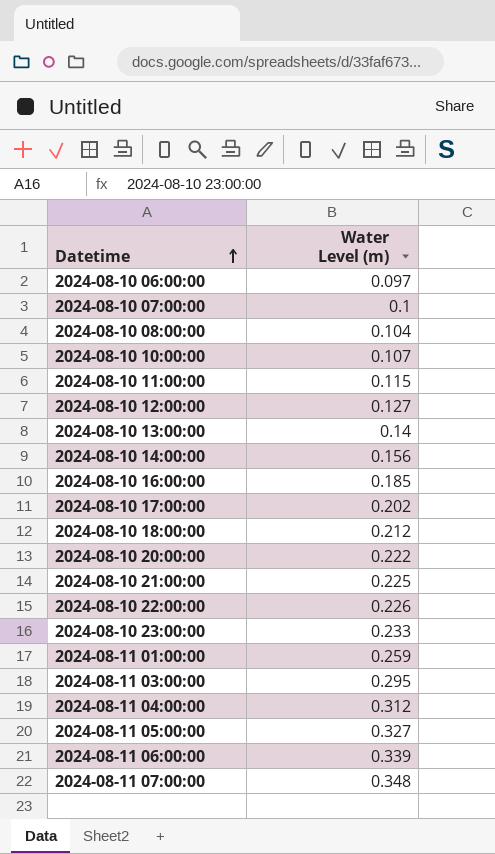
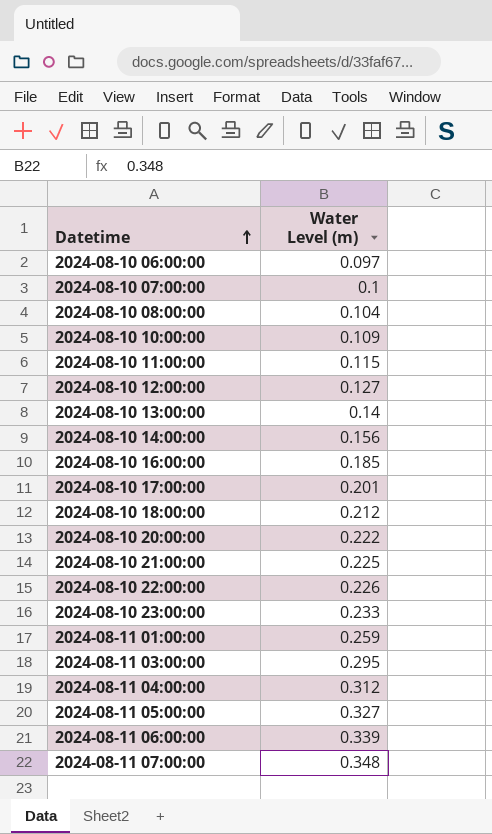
2024-08-10 10:00:00 | Water Level (m): 0.107 -> 0.109
2024-08-10 17:00:00 | Water Level (m): 0.202 -> 0.201

